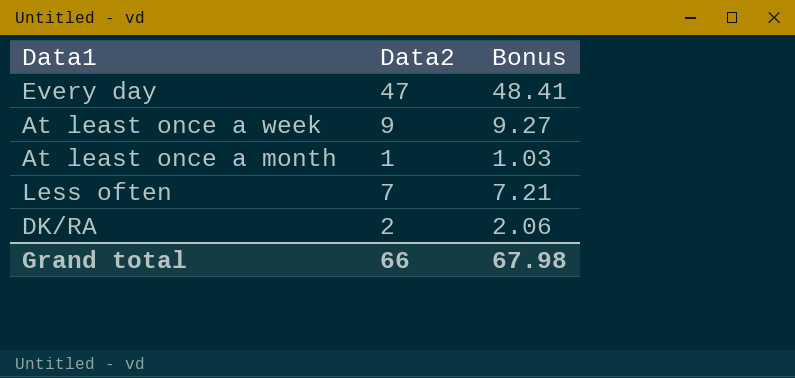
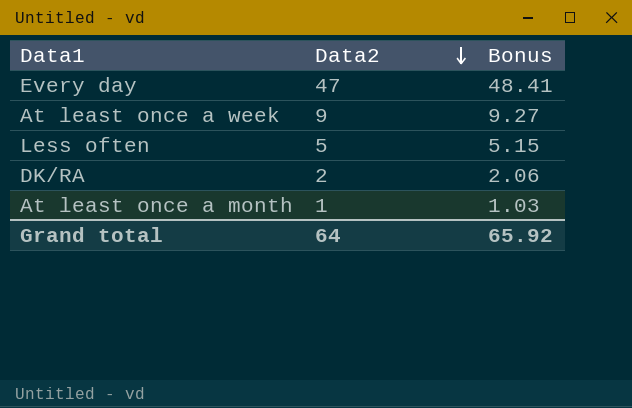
row order: none -> Data2 descending
Less often | Data2: 7 -> 5
Less often | Bonus: 7.21 -> 5.15
Grand total | Data2: 66 -> 64
Grand total | Bonus: 67.98 -> 65.92

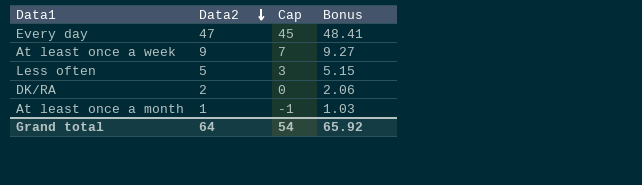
column Cap | formula: none -> [Data2] - 2

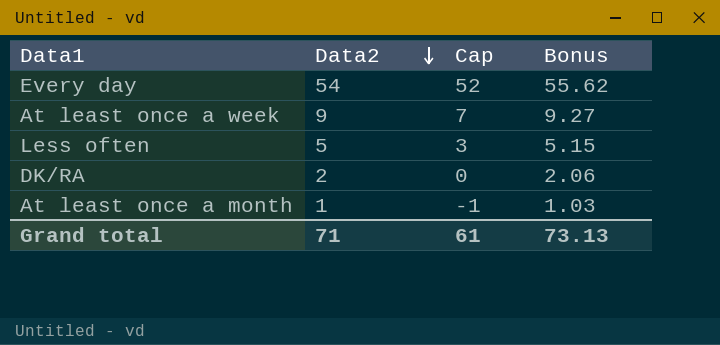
Every day | Data2: 47 -> 54
Every day | Cap: 45 -> 52
Every day | Bonus: 48.41 -> 55.62
Grand total | Data2: 64 -> 71
Grand total | Cap: 54 -> 61
Grand total | Bonus: 65.92 -> 73.13

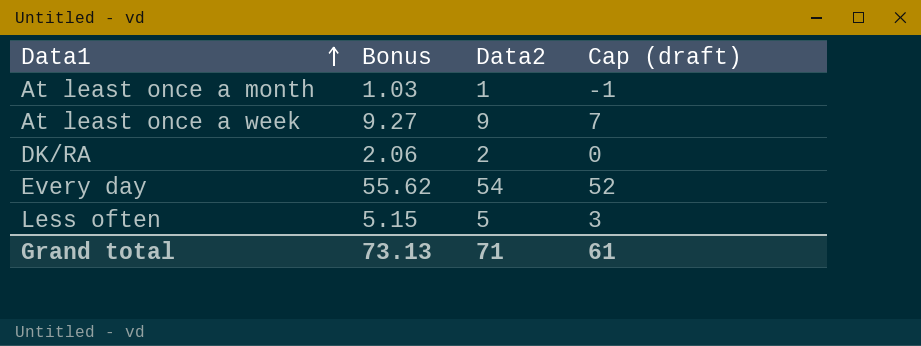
row order: Data2 descending -> Data1 ascending
column Bonus | position: 4 -> 2
column name: Cap -> Cap (draft)

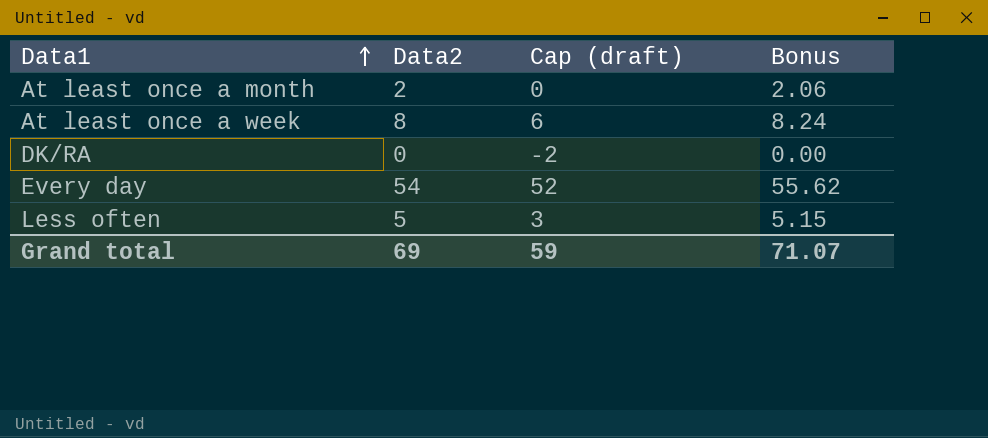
column Bonus | position: 2 -> 4
At least once a month | Data2: 1 -> 2
At least once a month | Cap (draft): -1 -> 0
At least once a month | Bonus: 1.03 -> 2.06
At least once a week | Data2: 9 -> 8
At least once a week | Cap (draft): 7 -> 6
At least once a week | Bonus: 9.27 -> 8.24
DK/RA | Data2: 2 -> 0
DK/RA | Cap (draft): 0 -> -2
DK/RA | Bonus: 2.06 -> 0.00
Grand total | Data2: 71 -> 69
Grand total | Cap (draft): 61 -> 59
Grand total | Bonus: 73.13 -> 71.07

